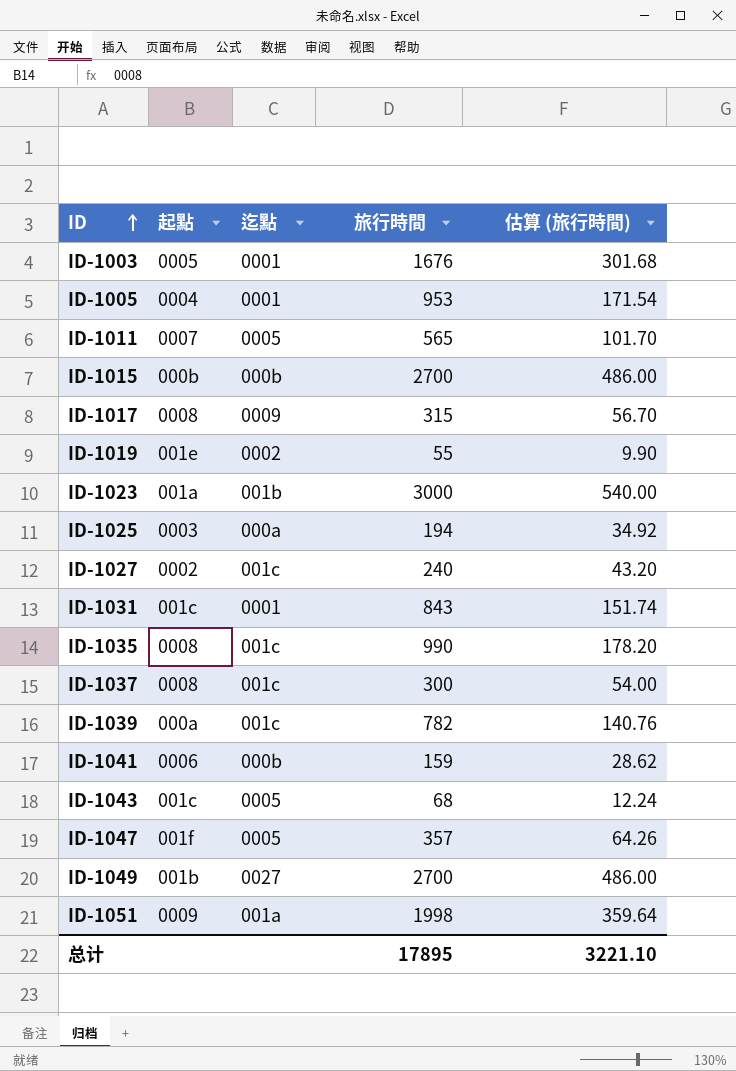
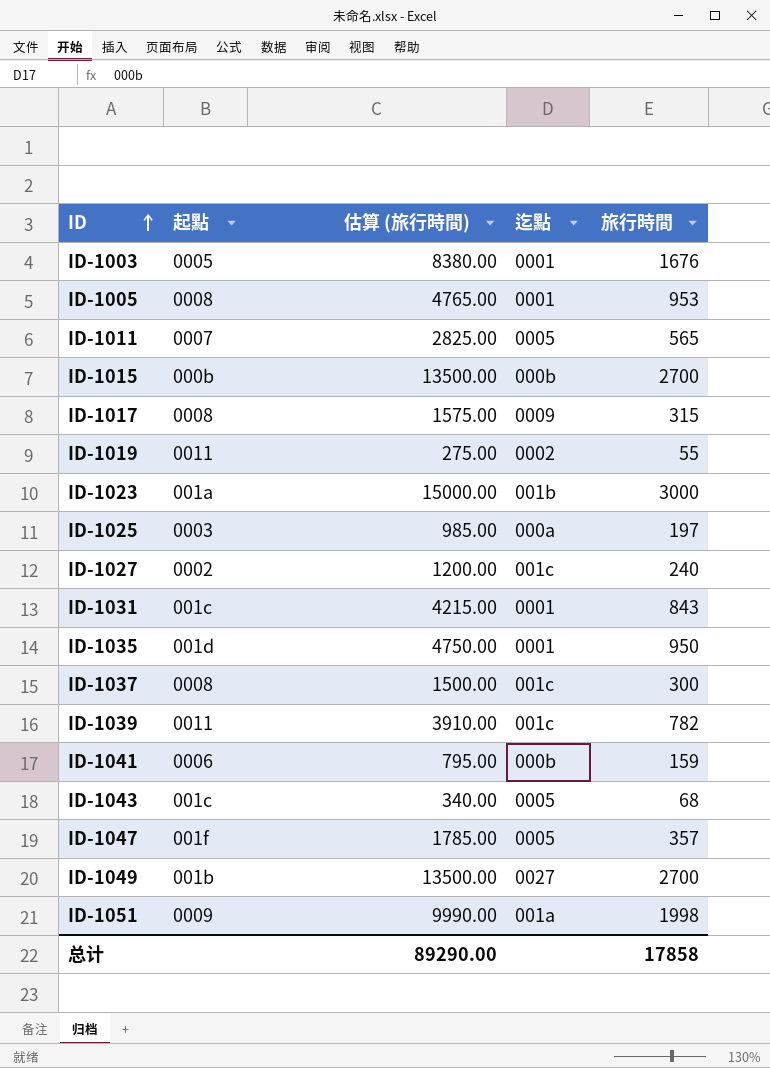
column 估算 (旅行時間) | formula: [旅行時間] * 0.18 -> [旅行時間] * 5
column 估算 (旅行時間) | position: 5 -> 3
ID-1005 | 起點: 0004 -> 0008
ID-1019 | 起點: 001e -> 0011
ID-1025 | 旅行時間: 194 -> 197
ID-1035 | 起點: 0008 -> 001d
ID-1035 | 迄點: 001c -> 0001
ID-1035 | 旅行時間: 990 -> 950
ID-1039 | 起點: 000a -> 0011
总计 | 估算 (旅行時間): 3221.10 -> 89290.00
总计 | 旅行時間: 17895 -> 17858

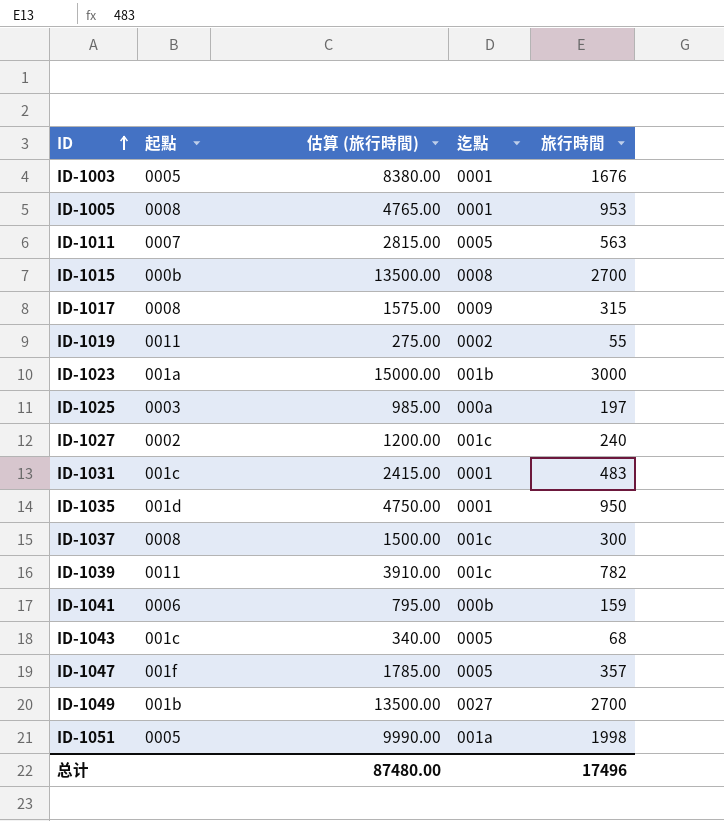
ID-1011 | 估算 (旅行時間): 2825.00 -> 2815.00
ID-1011 | 旅行時間: 565 -> 563
ID-1015 | 迄點: 000b -> 0008
ID-1031 | 估算 (旅行時間): 4215.00 -> 2415.00
ID-1031 | 旅行時間: 843 -> 483
ID-1051 | 起點: 0009 -> 0005
总计 | 估算 (旅行時間): 89290.00 -> 87480.00
总计 | 旅行時間: 17858 -> 17496

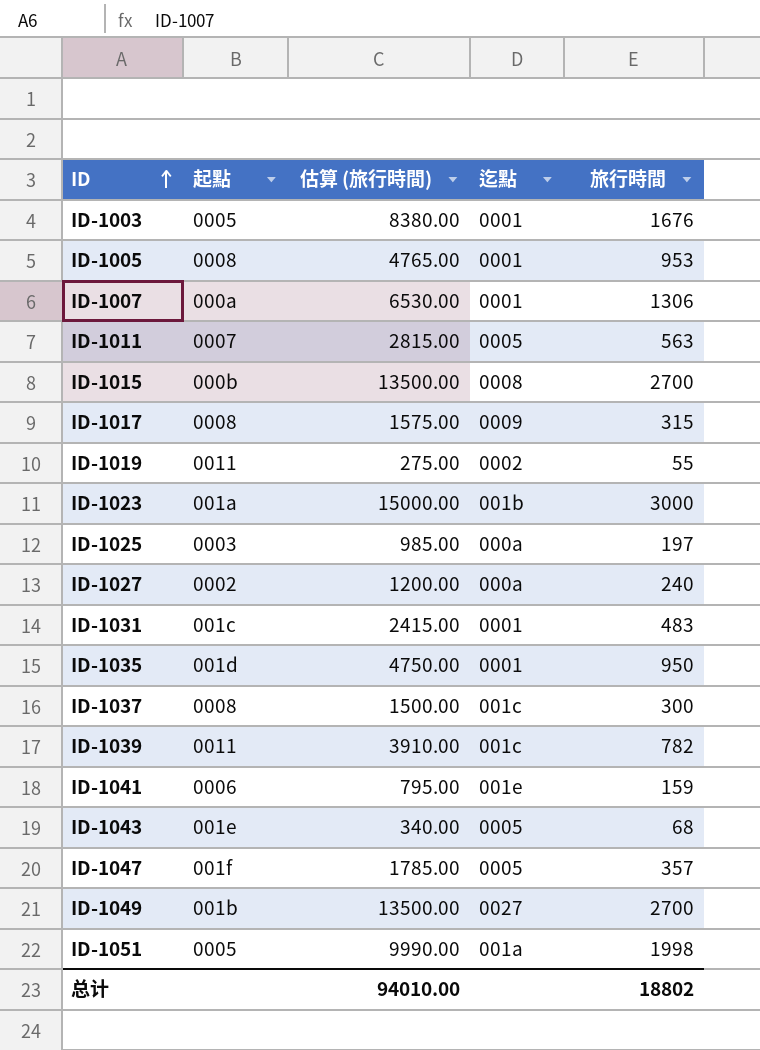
row ID-1007: none -> 000a | 6530.00 | 0001 | 1306
ID-1027 | 迄點: 001c -> 000a
ID-1041 | 迄點: 000b -> 001e
ID-1043 | 起點: 001c -> 001e
总计 | 估算 (旅行時間): 87480.00 -> 94010.00
总计 | 旅行時間: 17496 -> 18802

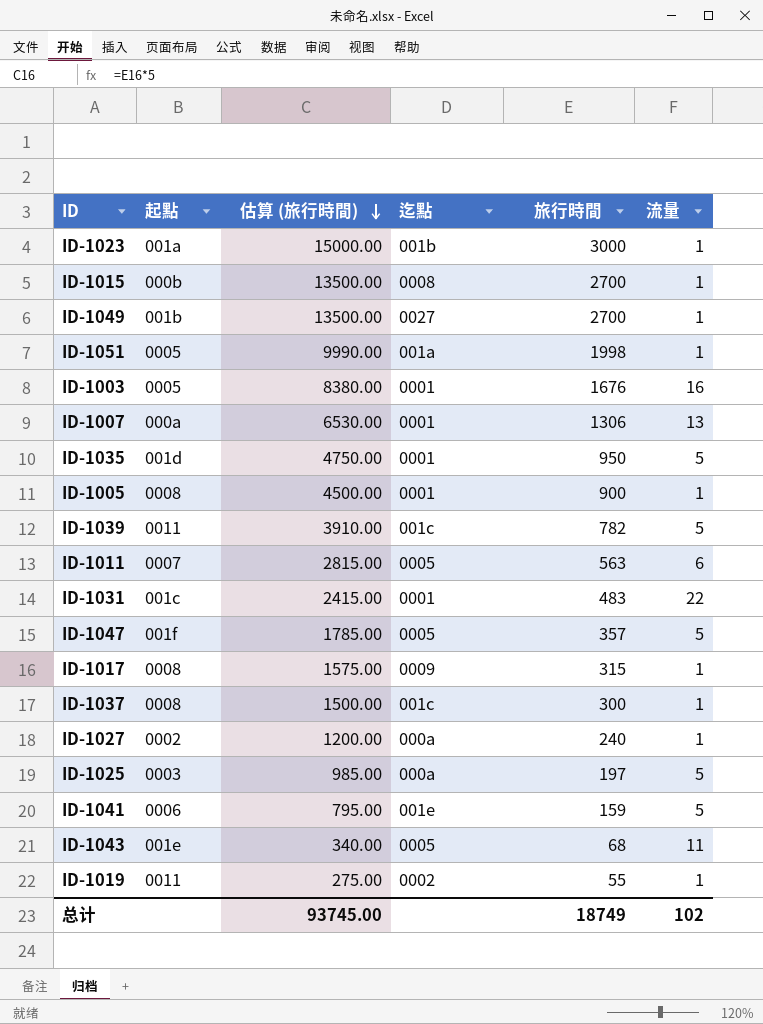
row order: ID ascending -> 估算 (旅行時間) descending
column 流量 | position: none -> 6
ID-1005 | 估算 (旅行時間): 4765.00 -> 4500.00
ID-1005 | 旅行時間: 953 -> 900
总计 | 估算 (旅行時間): 94010.00 -> 93745.00
总计 | 旅行時間: 18802 -> 18749

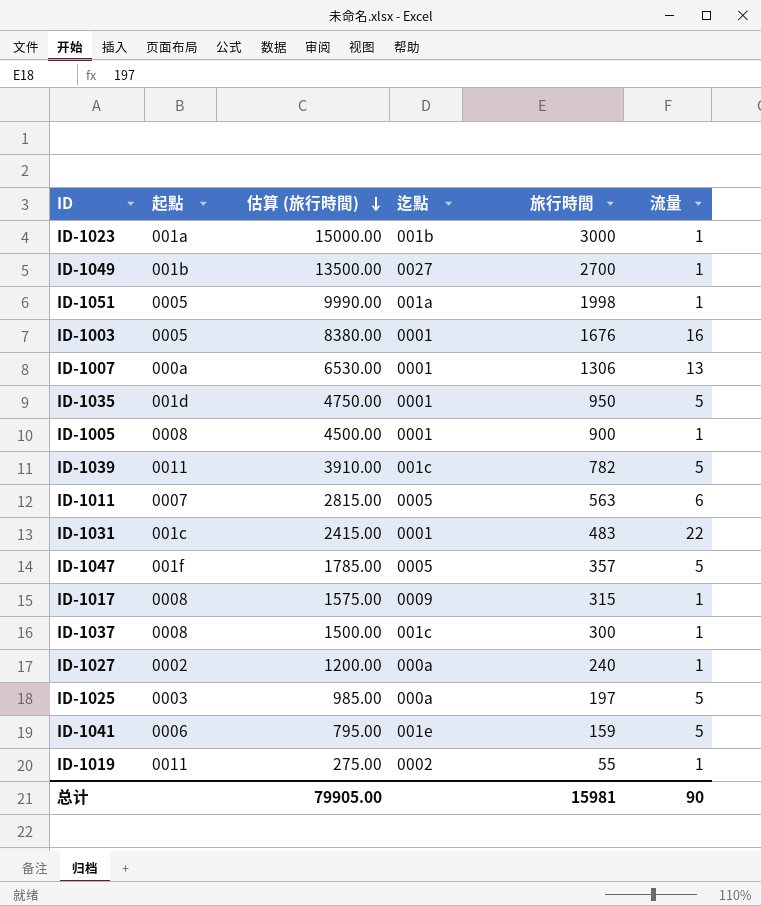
row ID-1015: 000b | 13500.00 | 0008 | 2700 | 1 -> none
row ID-1043: 001e | 340.00 | 0005 | 68 | 11 -> none
总计 | 估算 (旅行時間): 93745.00 -> 79905.00
总计 | 旅行時間: 18749 -> 15981
总计 | 流量: 102 -> 90

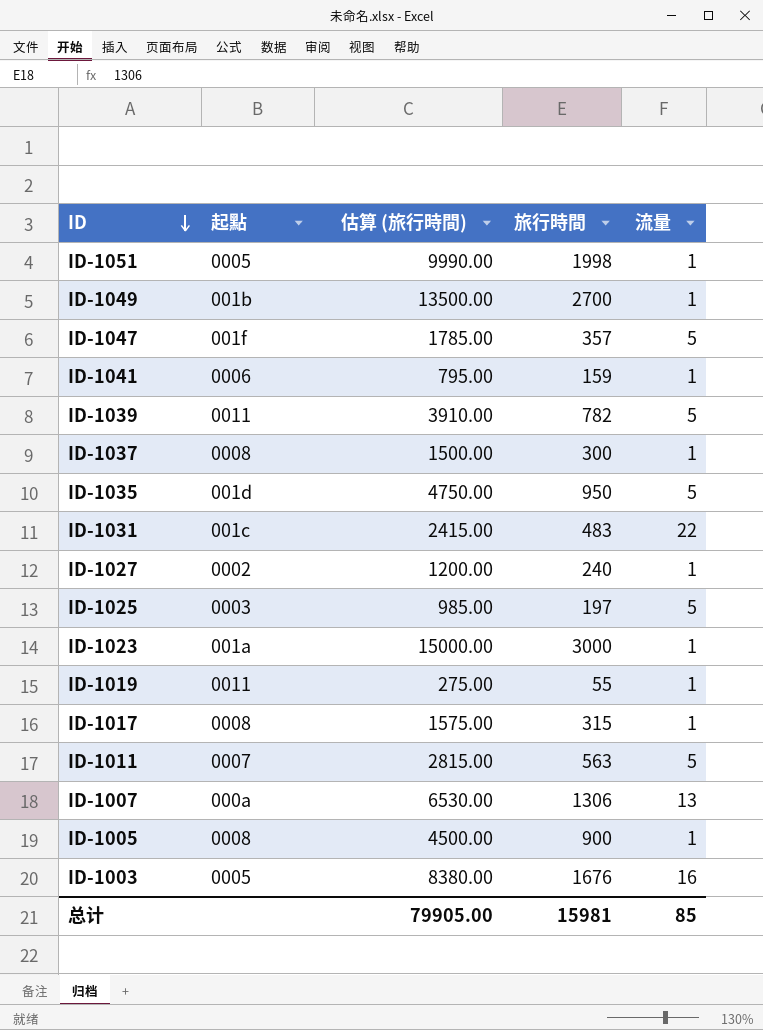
row order: 估算 (旅行時間) descending -> ID descending
column 迄點 | position: 4 -> none
ID-1041 | 流量: 5 -> 1
ID-1011 | 流量: 6 -> 5
总计 | 流量: 90 -> 85

